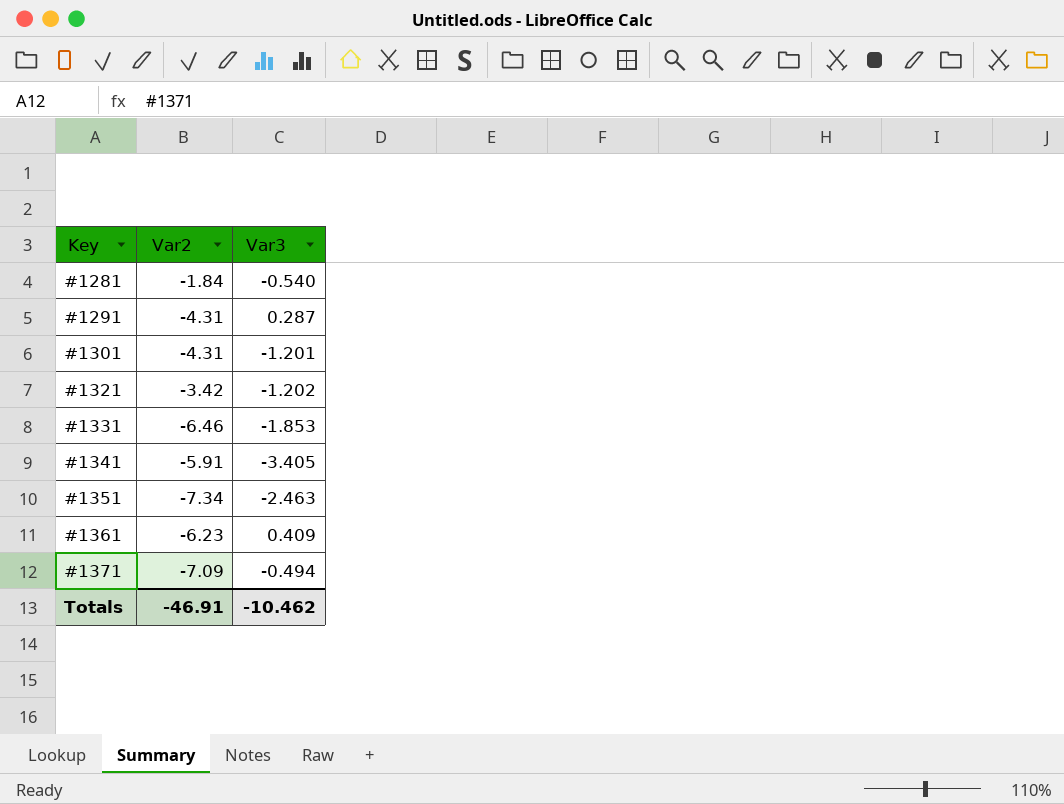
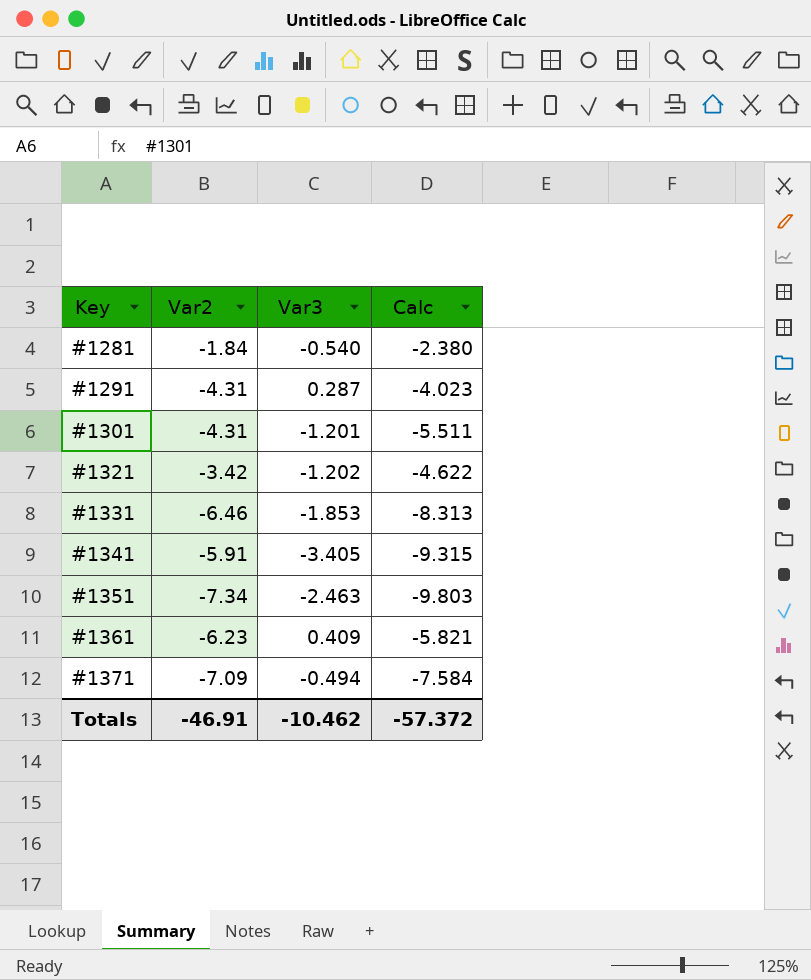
column Calc | formula: none -> [Var2] + [Var3]

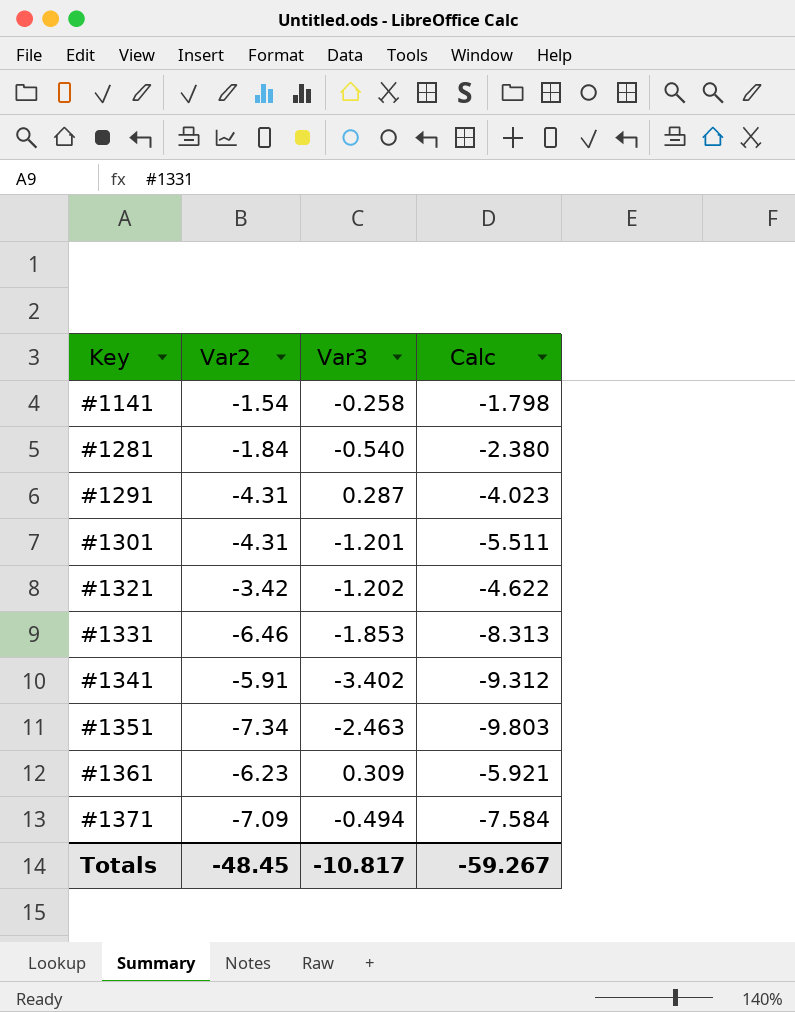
row #1141: none -> -1.54 | -0.258 | -1.798
#1341 | Var3: -3.405 -> -3.402
#1341 | Calc: -9.315 -> -9.312
#1361 | Var3: 0.409 -> 0.309
#1361 | Calc: -5.821 -> -5.921
Totals | Var2: -46.91 -> -48.45
Totals | Var3: -10.462 -> -10.817
Totals | Calc: -57.372 -> -59.267

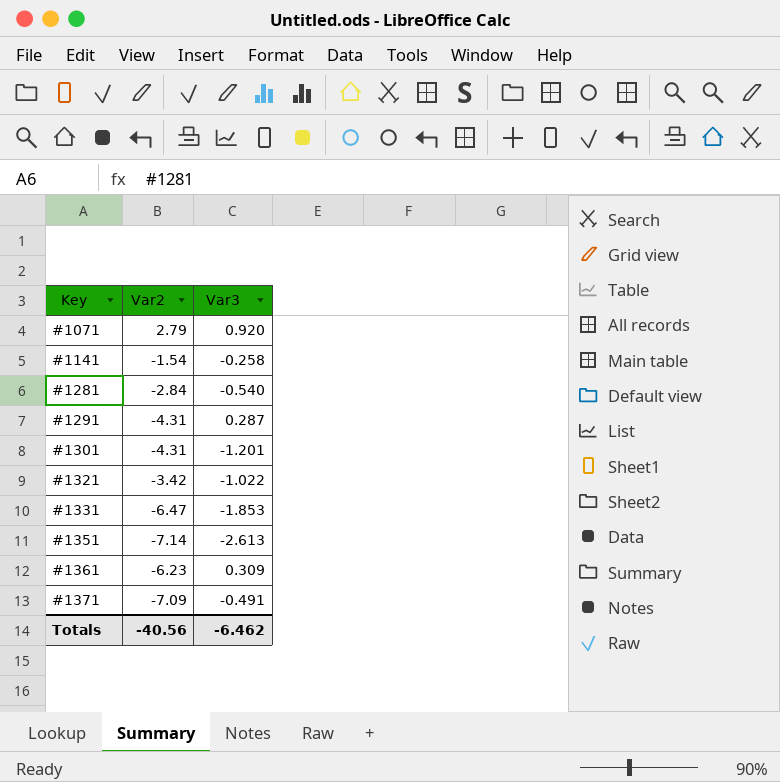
column Calc | formula: [Var2] + [Var3] -> none
row #1341: -5.91 | -3.402 | -9.312 -> none
row #1071: none -> 2.79 | 0.920
#1281 | Var2: -1.84 -> -2.84
#1321 | Var3: -1.202 -> -1.022
#1331 | Var2: -6.46 -> -6.47
#1351 | Var2: -7.34 -> -7.14
#1351 | Var3: -2.463 -> -2.613
#1371 | Var3: -0.494 -> -0.491
Totals | Var2: -48.45 -> -40.56
Totals | Var3: -10.817 -> -6.462

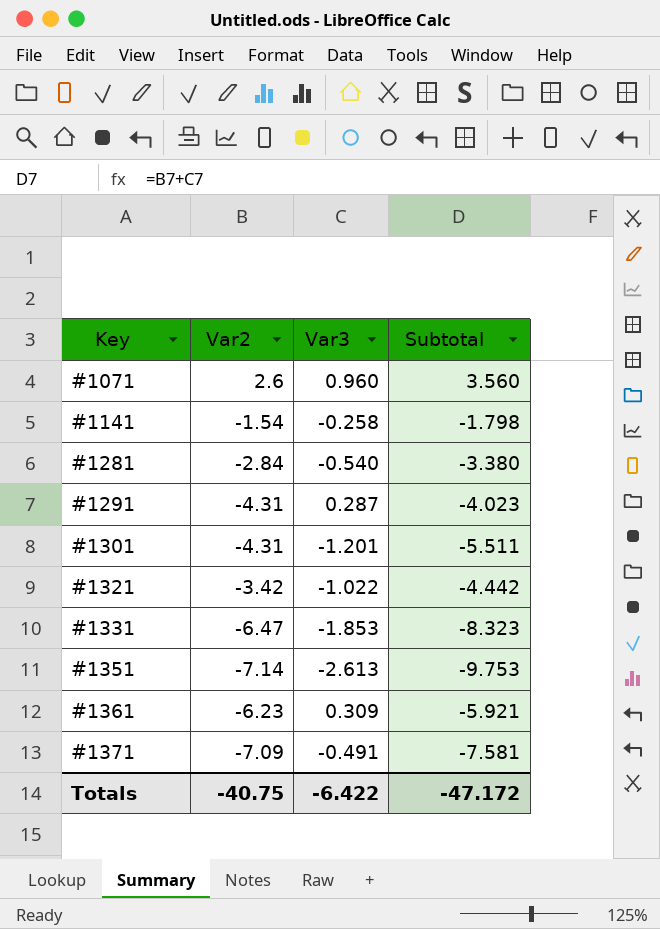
column Subtotal | formula: none -> [Var2] + [Var3]
#1071 | Var2: 2.79 -> 2.6
#1071 | Var3: 0.920 -> 0.960
Totals | Var2: -40.56 -> -40.75
Totals | Var3: -6.462 -> -6.422

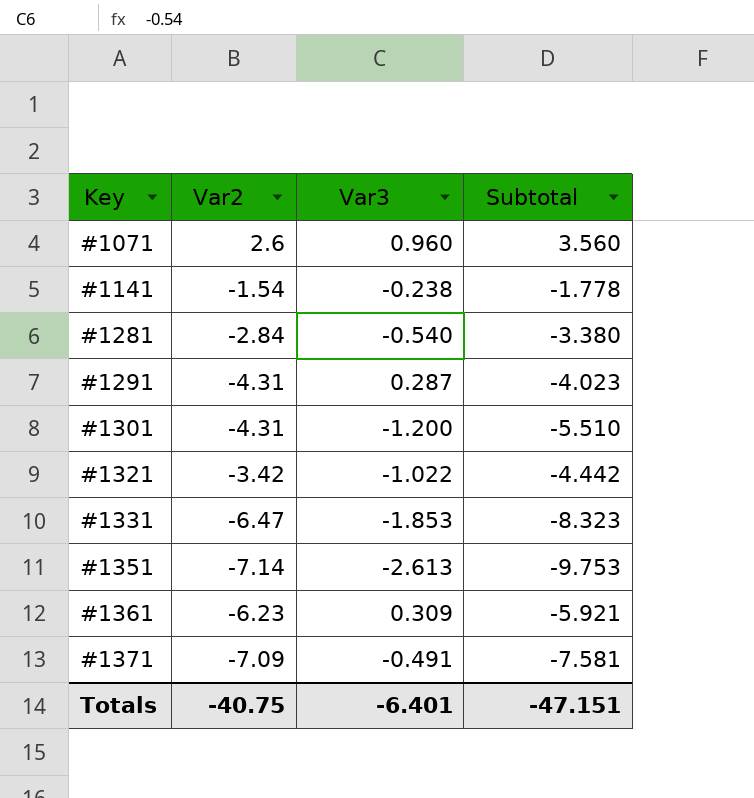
#1141 | Var3: -0.258 -> -0.238
#1141 | Subtotal: -1.798 -> -1.778
#1301 | Var3: -1.201 -> -1.200
#1301 | Subtotal: -5.511 -> -5.510
Totals | Var3: -6.422 -> -6.401
Totals | Subtotal: -47.172 -> -47.151

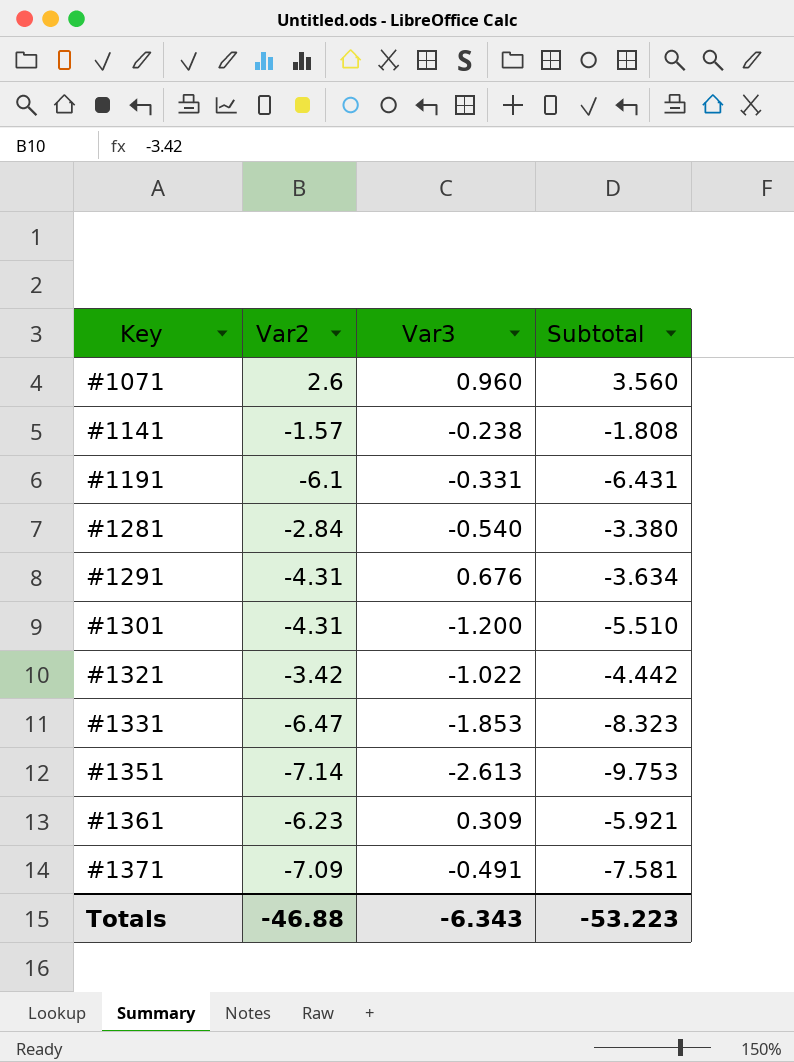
#1141 | Var2: -1.54 -> -1.57
#1141 | Subtotal: -1.778 -> -1.808
row #1191: none -> -6.1 | -0.331 | -6.431
#1291 | Var3: 0.287 -> 0.676
#1291 | Subtotal: -4.023 -> -3.634
Totals | Var2: -40.75 -> -46.88
Totals | Var3: -6.401 -> -6.343
Totals | Subtotal: -47.151 -> -53.223

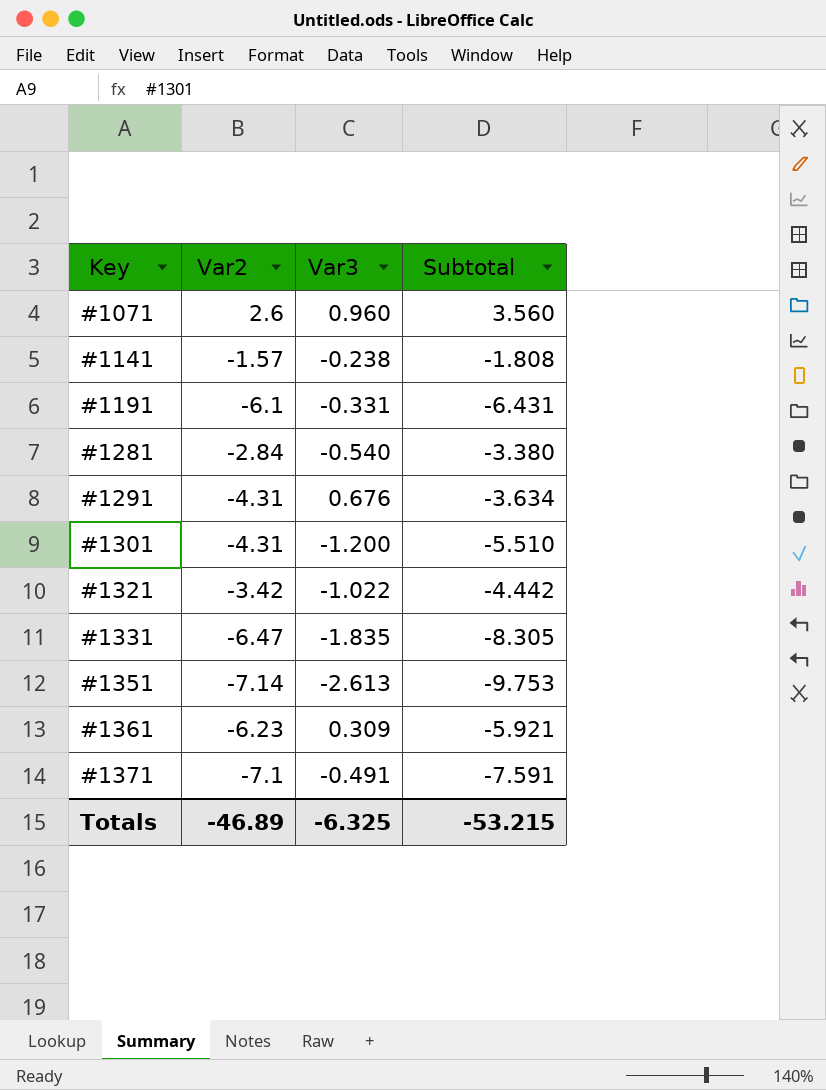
#1331 | Var3: -1.853 -> -1.835
#1331 | Subtotal: -8.323 -> -8.305
#1371 | Var2: -7.09 -> -7.1
#1371 | Subtotal: -7.581 -> -7.591
Totals | Var2: -46.88 -> -46.89
Totals | Var3: -6.343 -> -6.325
Totals | Subtotal: -53.223 -> -53.215

